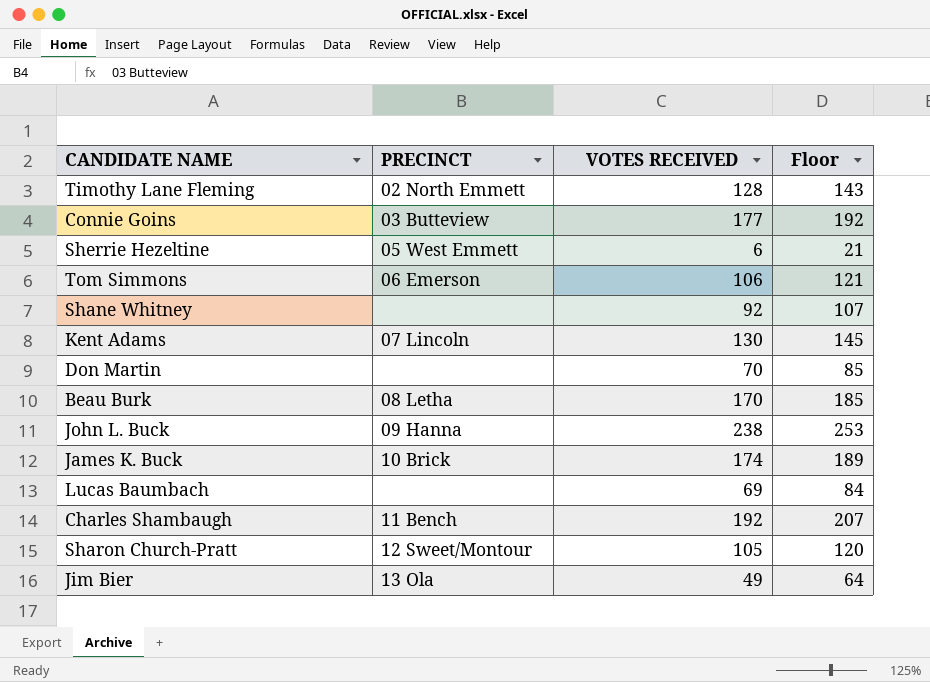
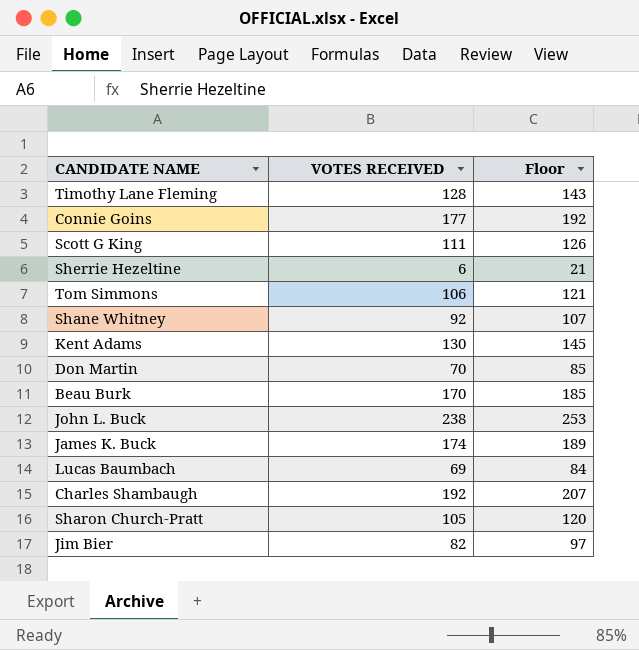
column PRECINCT | position: 2 -> none
row Scott G King: none -> 111 | 126
Jim Bier | VOTES RECEIVED: 49 -> 82
Jim Bier | Floor: 64 -> 97

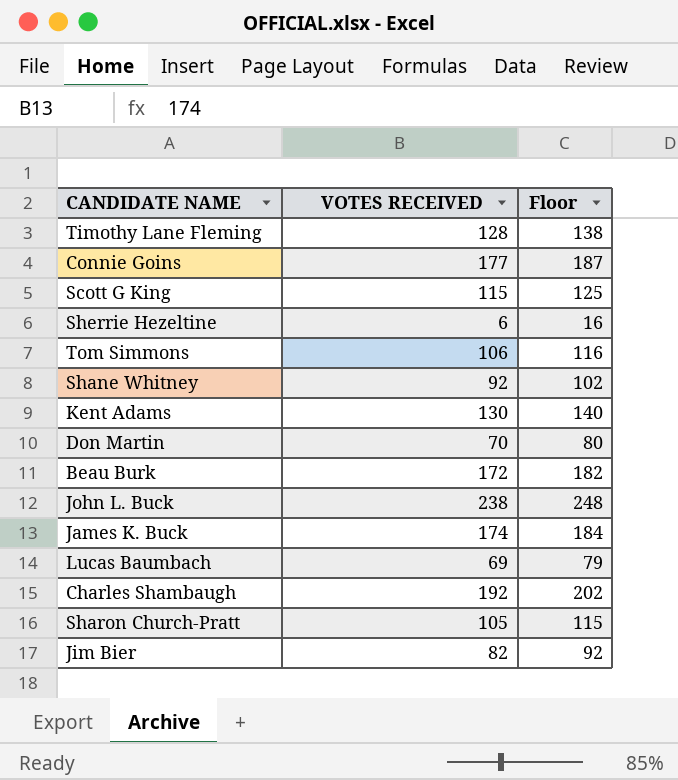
column Floor | formula: [VOTES RECEIVED] + 15 -> [VOTES RECEIVED] + 10
Scott G King | VOTES RECEIVED: 111 -> 115
Beau Burk | VOTES RECEIVED: 170 -> 172

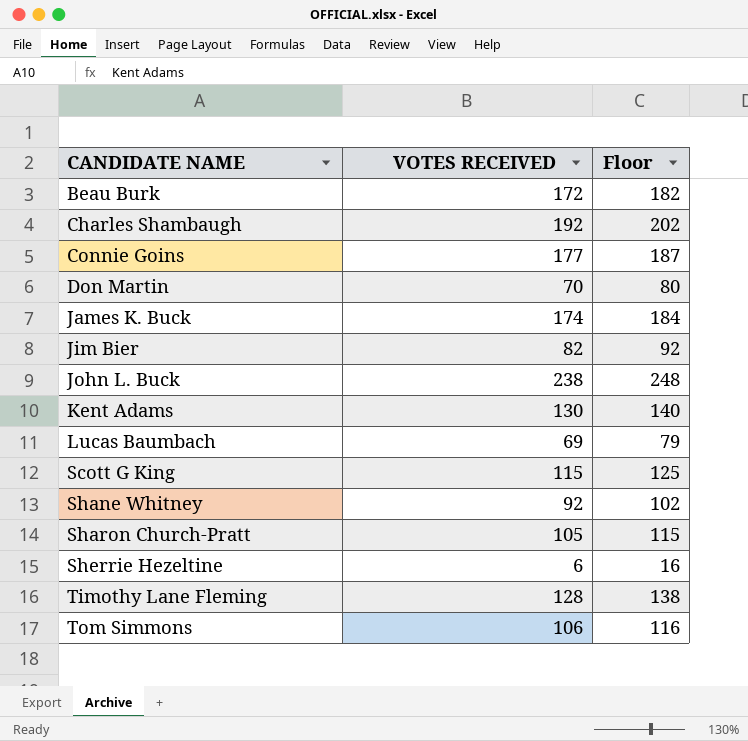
row order: none -> CANDIDATE NAME ascending

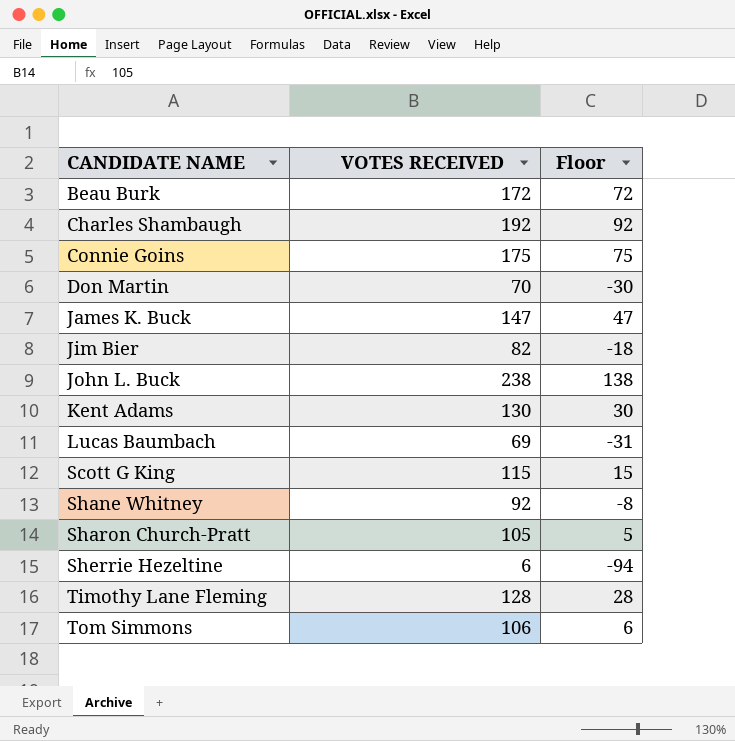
column Floor | formula: [VOTES RECEIVED] + 10 -> [VOTES RECEIVED] - 100
Connie Goins | VOTES RECEIVED: 177 -> 175
James K. Buck | VOTES RECEIVED: 174 -> 147

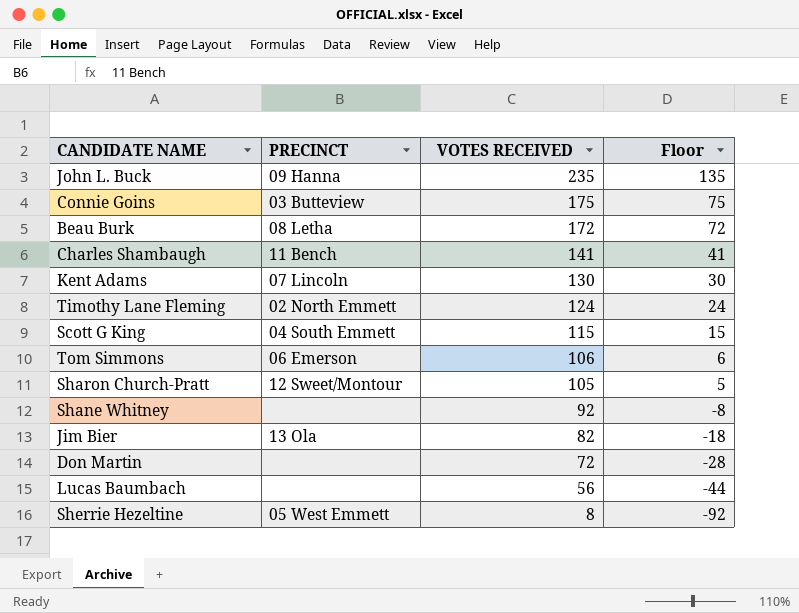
row order: CANDIDATE NAME ascending -> VOTES RECEIVED descending
column PRECINCT | position: none -> 2
row James K. Buck: 147 | 47 -> none
John L. Buck | VOTES RECEIVED: 238 -> 235
John L. Buck | Floor: 138 -> 135
Charles Shambaugh | VOTES RECEIVED: 192 -> 141
Charles Shambaugh | Floor: 92 -> 41
Timothy Lane Fleming | VOTES RECEIVED: 128 -> 124
Timothy Lane Fleming | Floor: 28 -> 24
Don Martin | VOTES RECEIVED: 70 -> 72
Don Martin | Floor: -30 -> -28
Lucas Baumbach | VOTES RECEIVED: 69 -> 56
Lucas Baumbach | Floor: -31 -> -44
Sherrie Hezeltine | VOTES RECEIVED: 6 -> 8
Sherrie Hezeltine | Floor: -94 -> -92

